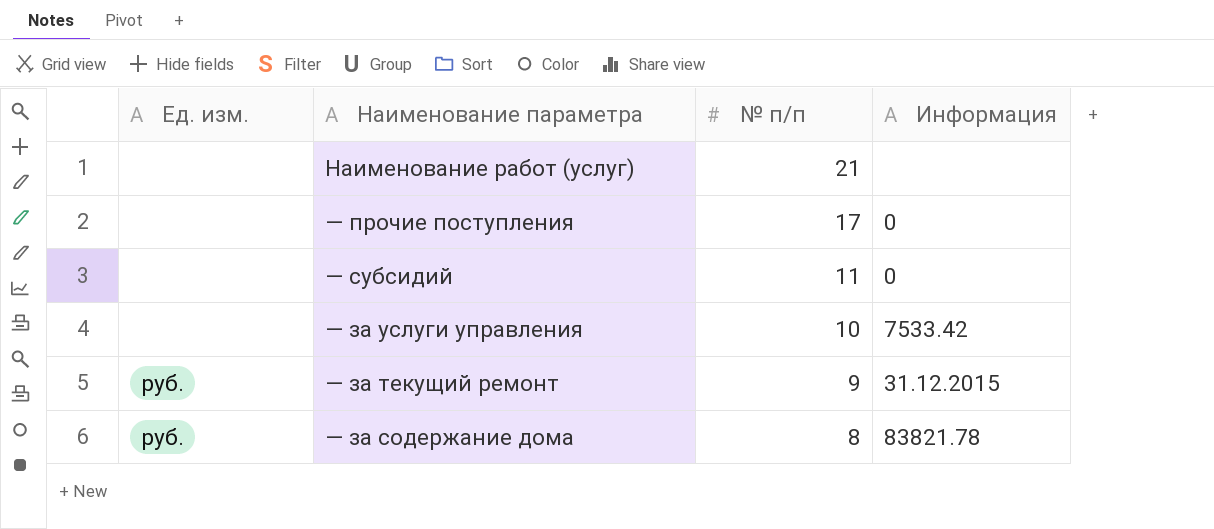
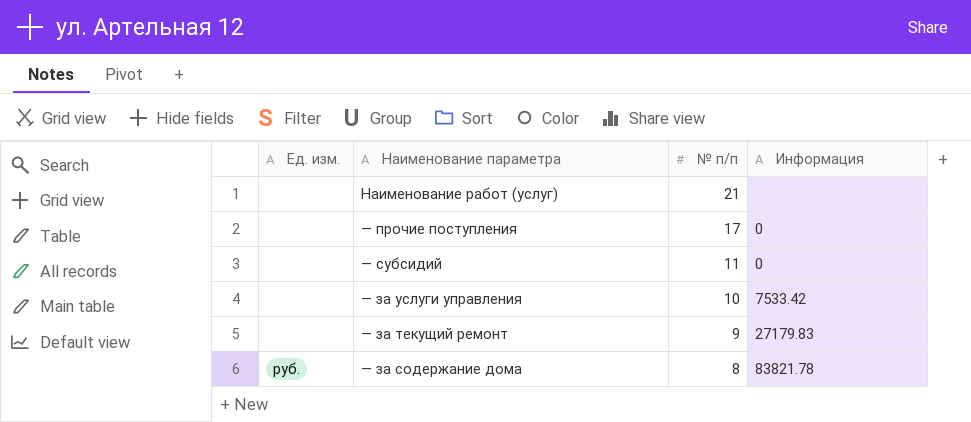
— за текущий ремонт | Ед. изм.: руб. -> none
— за текущий ремонт | Информация: 31.12.2015 -> 27179.83

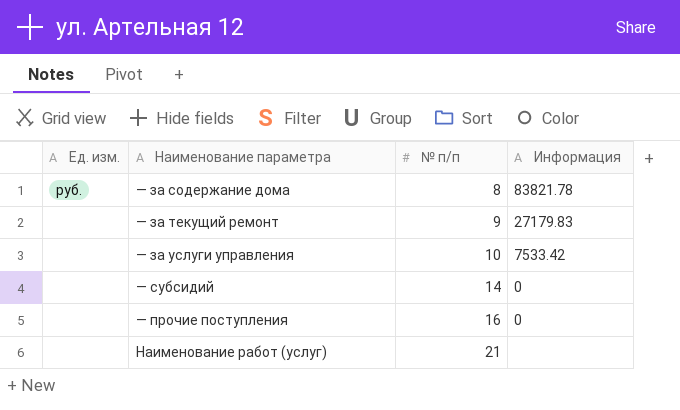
row order: № п/п descending -> № п/п ascending
— субсидий | № п/п: 11 -> 14
— прочие поступления | № п/п: 17 -> 16

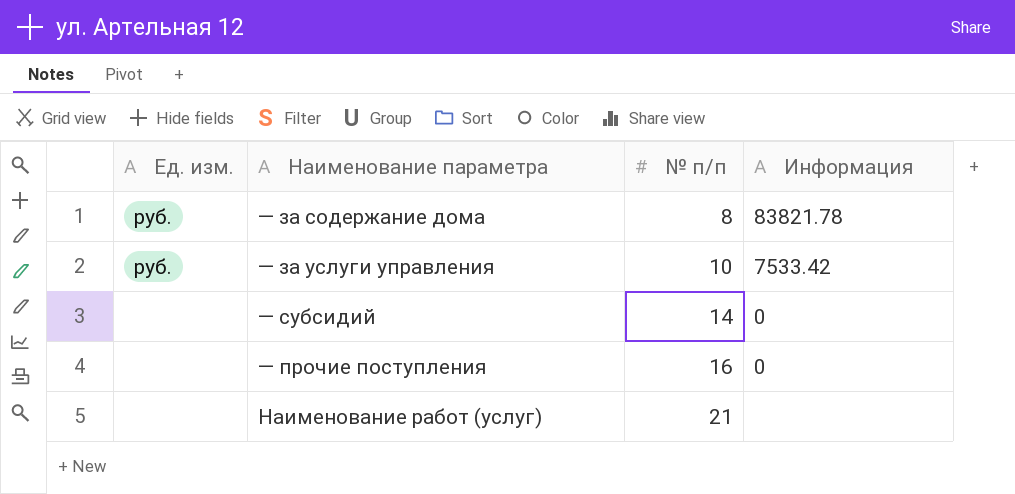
row — за текущий ремонт: none | 9 | 27179.83 -> none
— за услуги управления | Ед. изм.: none -> руб.

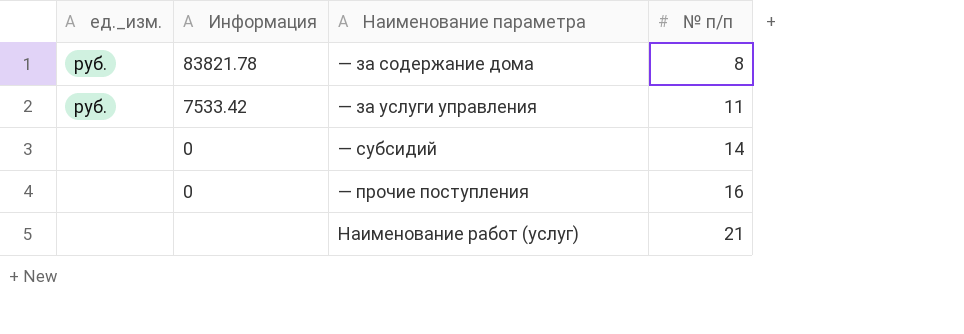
column name: Ед. изм. -> ед._изм.
column Информация | position: 4 -> 2
— за услуги управления | № п/п: 10 -> 11

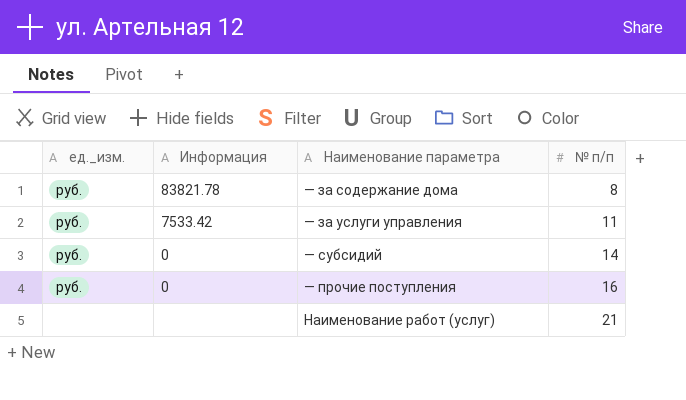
— субсидий | ед._изм.: none -> руб.
— прочие поступления | ед._изм.: none -> руб.

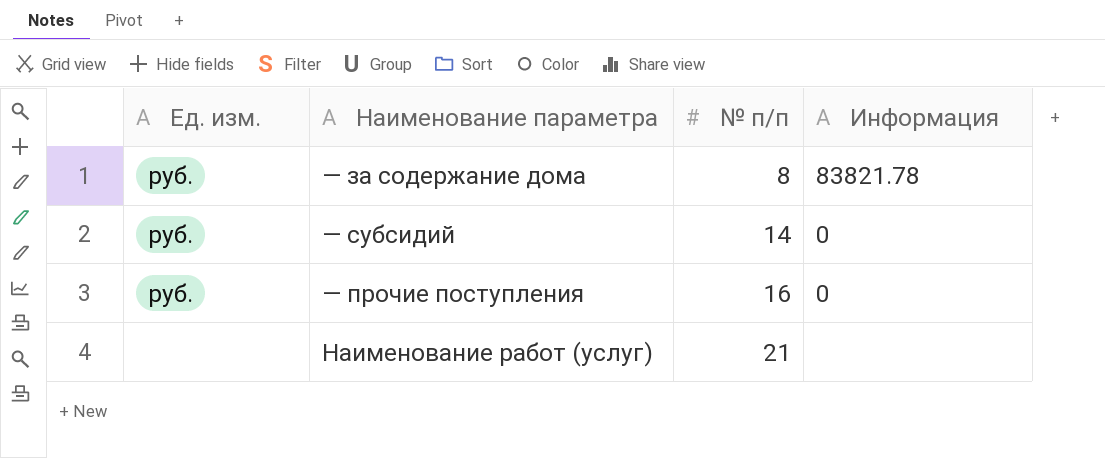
column name: ед._изм. -> Ед. изм.
column Информация | position: 2 -> 4
row — за услуги управления: руб. | 7533.42 | 11 -> none

